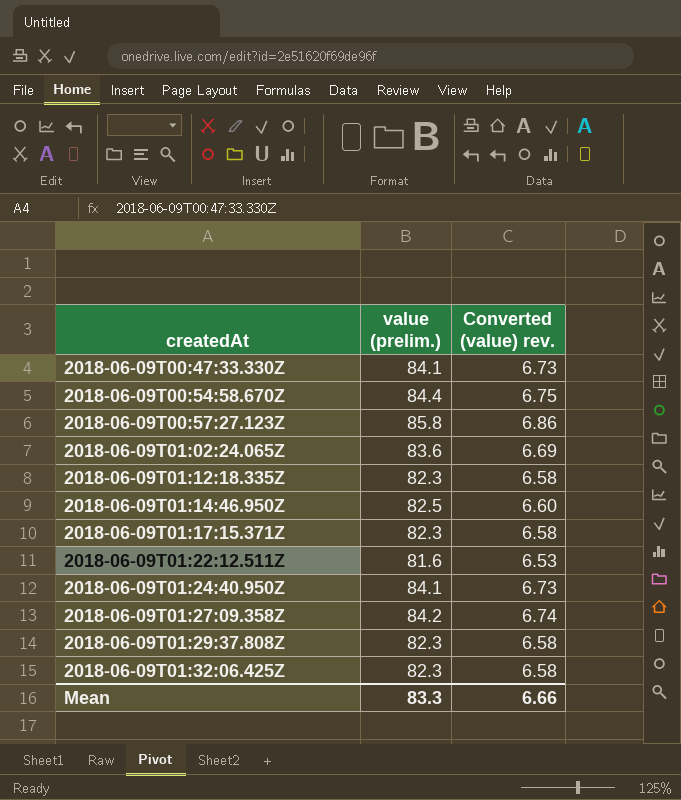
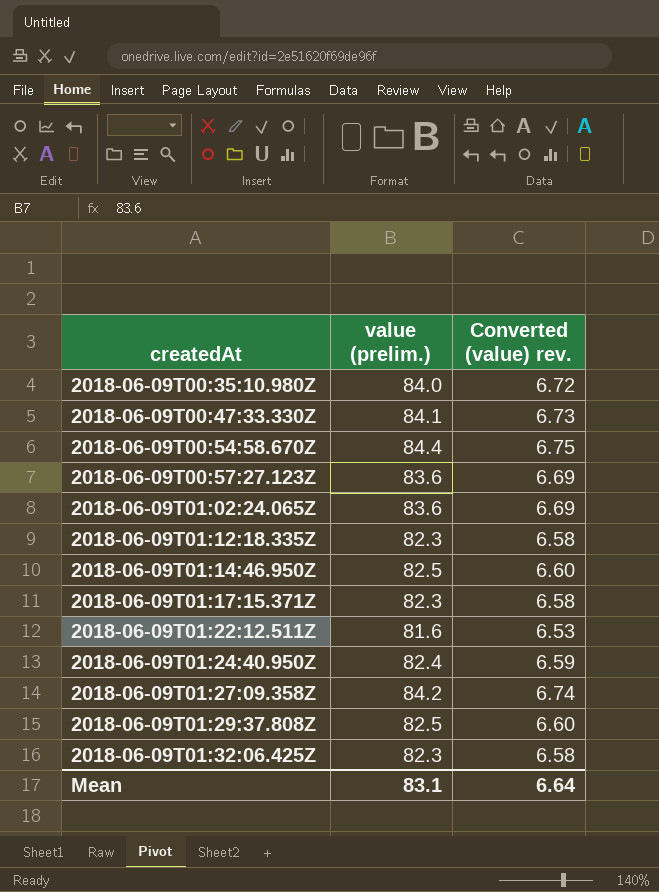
row 2018-06-09T00:35:10.980Z: none -> 84.0 | 6.72
2018-06-09T00:57:27.123Z | value (prelim.): 85.8 -> 83.6
2018-06-09T00:57:27.123Z | Converted (value) rev.: 6.86 -> 6.69
2018-06-09T01:24:40.950Z | value (prelim.): 84.1 -> 82.4
2018-06-09T01:24:40.950Z | Converted (value) rev.: 6.73 -> 6.59
2018-06-09T01:29:37.808Z | value (prelim.): 82.3 -> 82.5
2018-06-09T01:29:37.808Z | Converted (value) rev.: 6.58 -> 6.60
Mean | value (prelim.): 83.3 -> 83.1
Mean | Converted (value) rev.: 6.66 -> 6.64

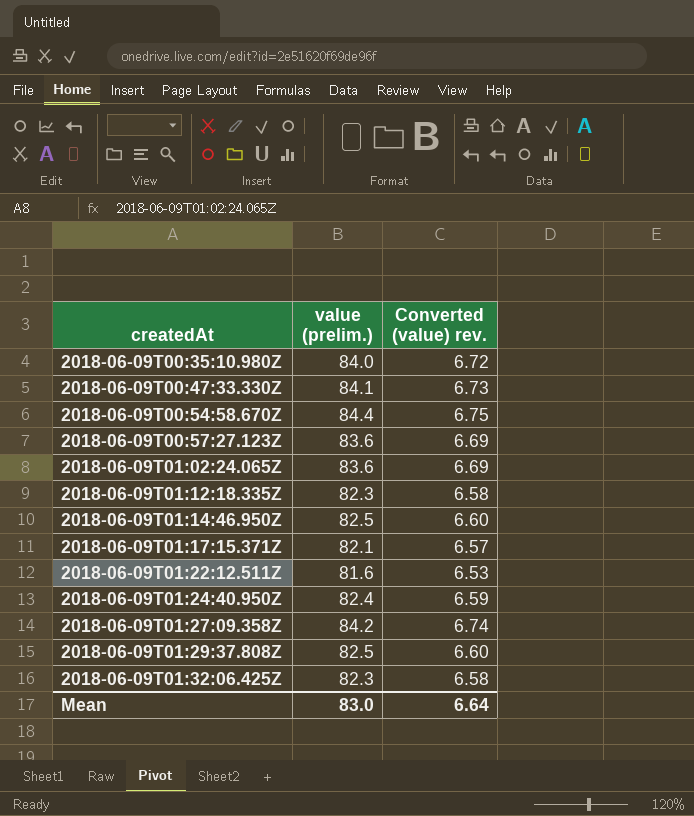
2018-06-09T01:17:15.371Z | value (prelim.): 82.3 -> 82.1
2018-06-09T01:17:15.371Z | Converted (value) rev.: 6.58 -> 6.57
Mean | value (prelim.): 83.1 -> 83.0

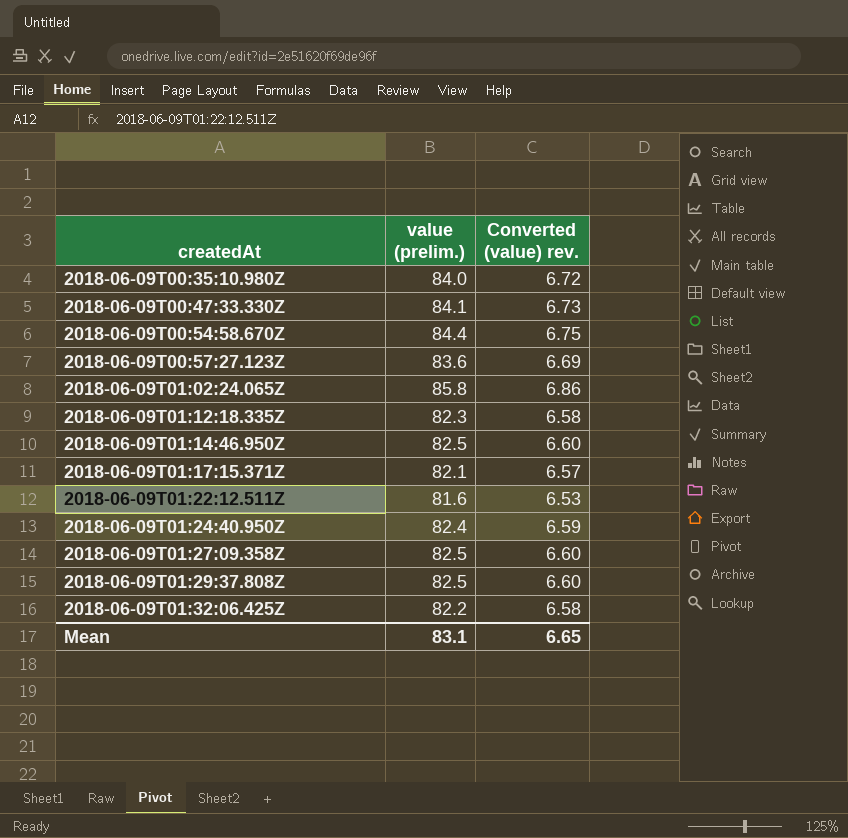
2018-06-09T01:02:24.065Z | value (prelim.): 83.6 -> 85.8
2018-06-09T01:02:24.065Z | Converted (value) rev.: 6.69 -> 6.86
2018-06-09T01:27:09.358Z | value (prelim.): 84.2 -> 82.5
2018-06-09T01:27:09.358Z | Converted (value) rev.: 6.74 -> 6.60
2018-06-09T01:32:06.425Z | value (prelim.): 82.3 -> 82.2
Mean | value (prelim.): 83.0 -> 83.1
Mean | Converted (value) rev.: 6.64 -> 6.65

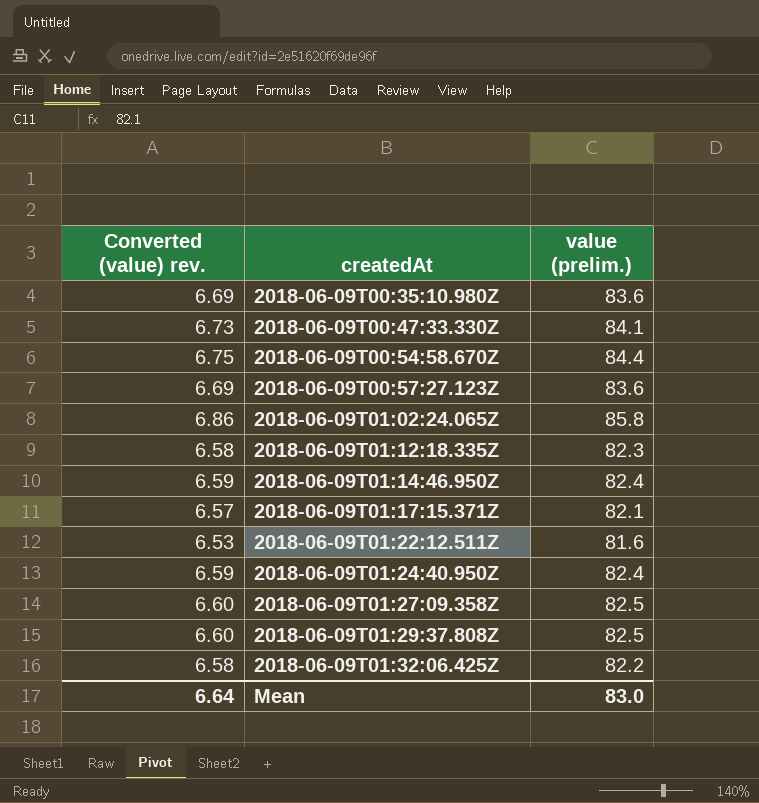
column Converted (value) rev. | position: 3 -> 1
2018-06-09T00:35:10.980Z | Converted (value) rev.: 6.72 -> 6.69
2018-06-09T00:35:10.980Z | value (prelim.): 84.0 -> 83.6
2018-06-09T01:14:46.950Z | Converted (value) rev.: 6.60 -> 6.59
2018-06-09T01:14:46.950Z | value (prelim.): 82.5 -> 82.4
Mean | Converted (value) rev.: 6.65 -> 6.64
Mean | value (prelim.): 83.1 -> 83.0

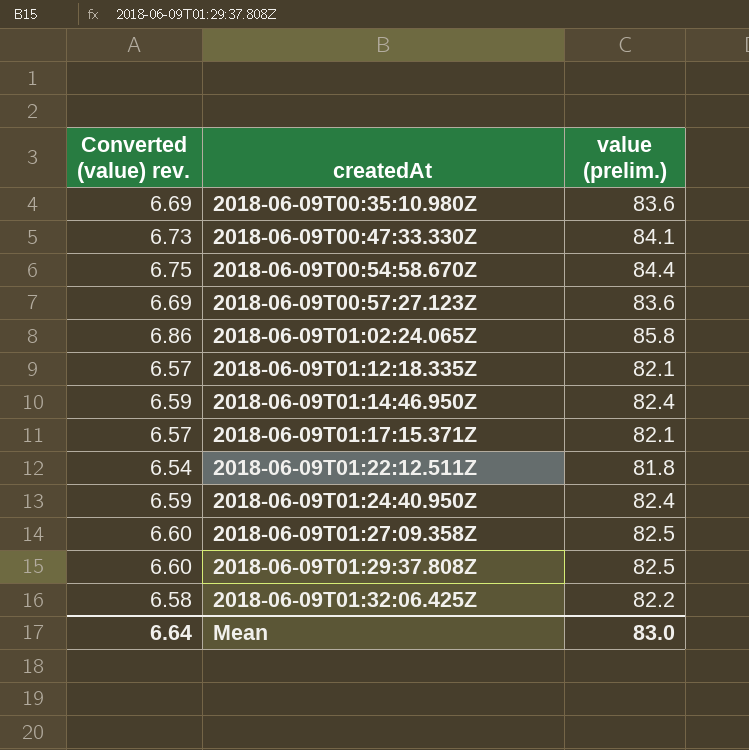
2018-06-09T01:12:18.335Z | Converted (value) rev.: 6.58 -> 6.57
2018-06-09T01:12:18.335Z | value (prelim.): 82.3 -> 82.1
2018-06-09T01:22:12.511Z | Converted (value) rev.: 6.53 -> 6.54
2018-06-09T01:22:12.511Z | value (prelim.): 81.6 -> 81.8

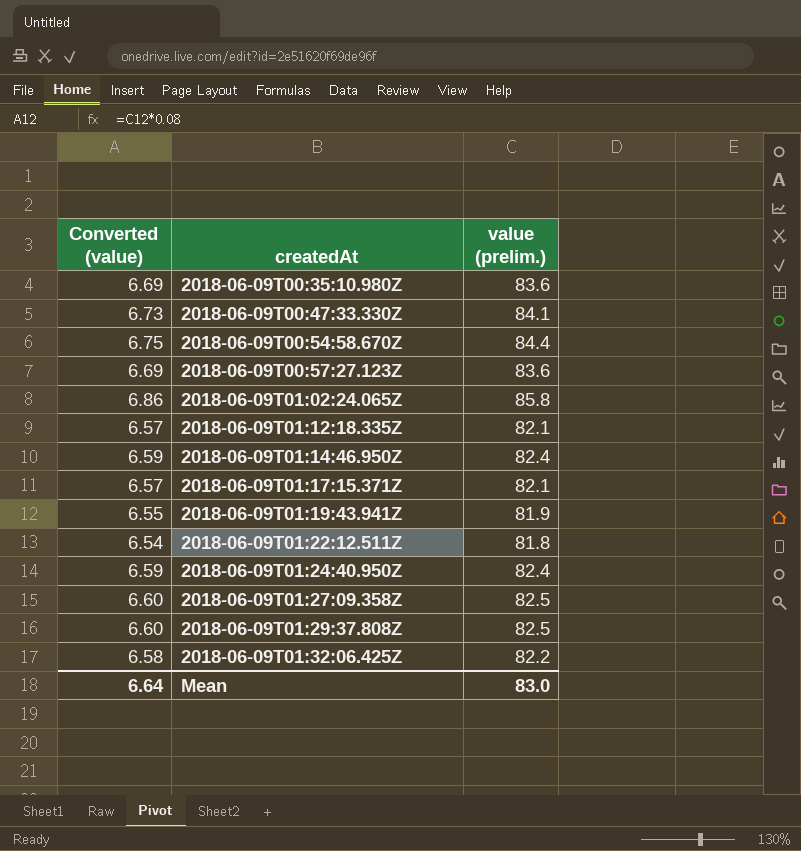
column name: Converted (value) rev. -> Converted (value)
row 2018-06-09T01:19:43.941Z: none -> 6.55 | 81.9

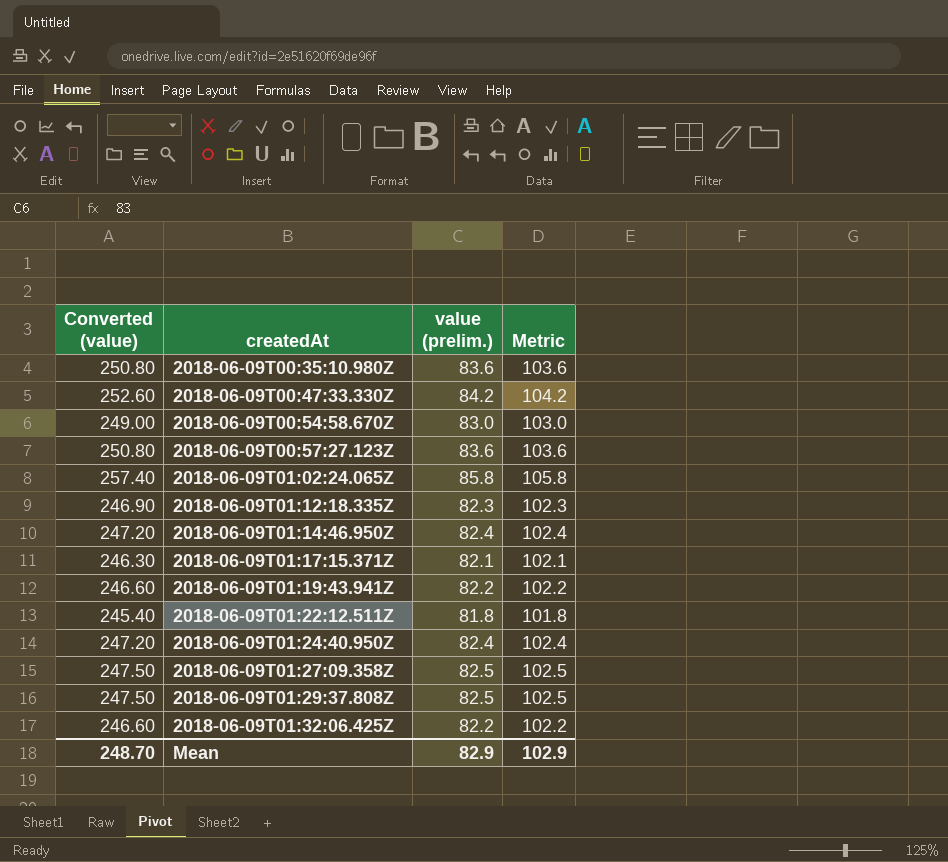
column Converted (value) | formula: [value (prelim.)] * 0.08 -> [value (prelim.)] * 3
column Metric | formula: none -> [value (prelim.)] + 20
2018-06-09T00:47:33.330Z | value (prelim.): 84.1 -> 84.2
2018-06-09T00:54:58.670Z | value (prelim.): 84.4 -> 83.0
2018-06-09T01:12:18.335Z | value (prelim.): 82.1 -> 82.3
2018-06-09T01:19:43.941Z | value (prelim.): 81.9 -> 82.2
Mean | Converted (value): 6.64 -> 248.70
Mean | value (prelim.): 83.0 -> 82.9

